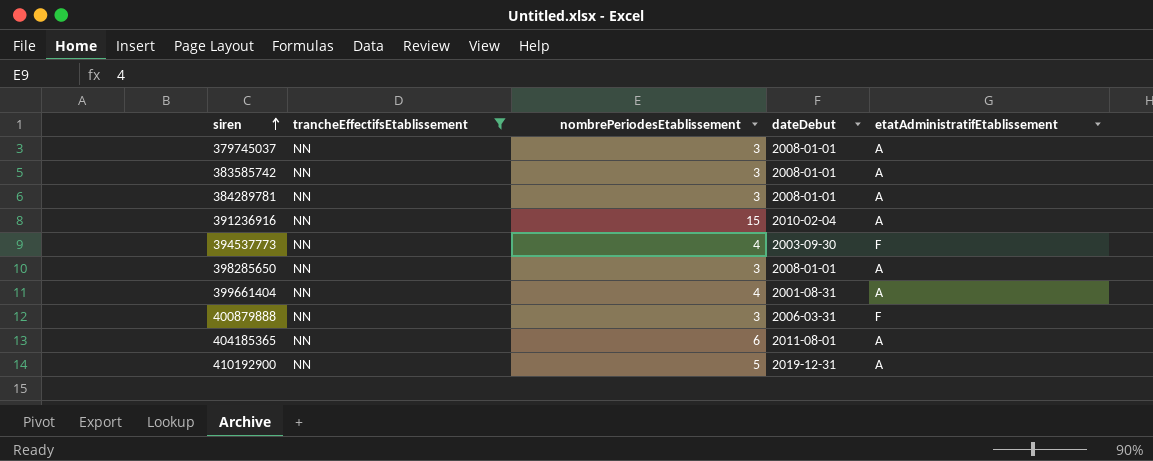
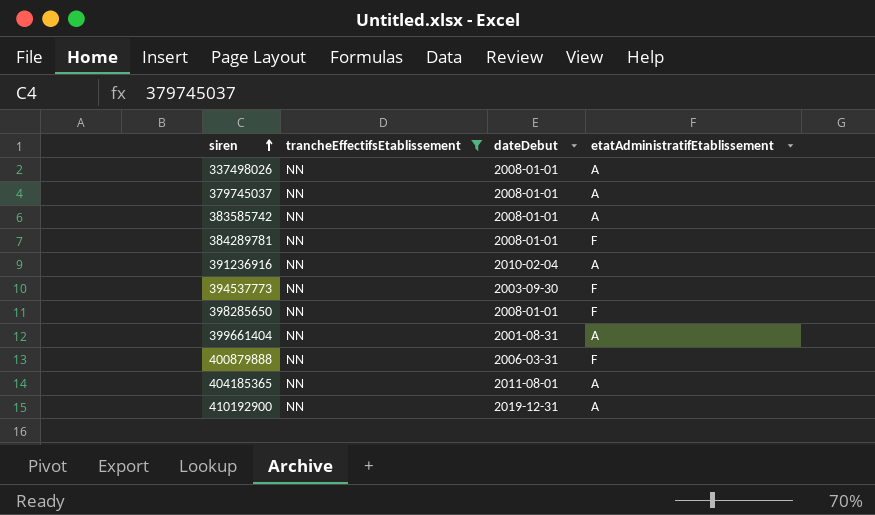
column nombrePeriodesEtablissement | position: 3 -> none
row 337498026: none -> NN | 2008-01-01 | A
384289781 | etatAdministratifEtablissement: A -> F
398285650 | etatAdministratifEtablissement: A -> F

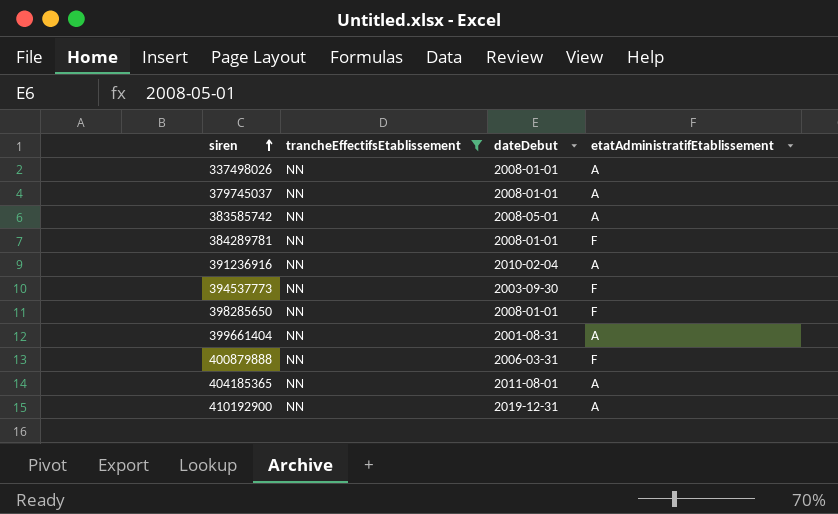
383585742 | dateDebut: 2008-01-01 -> 2008-05-01

